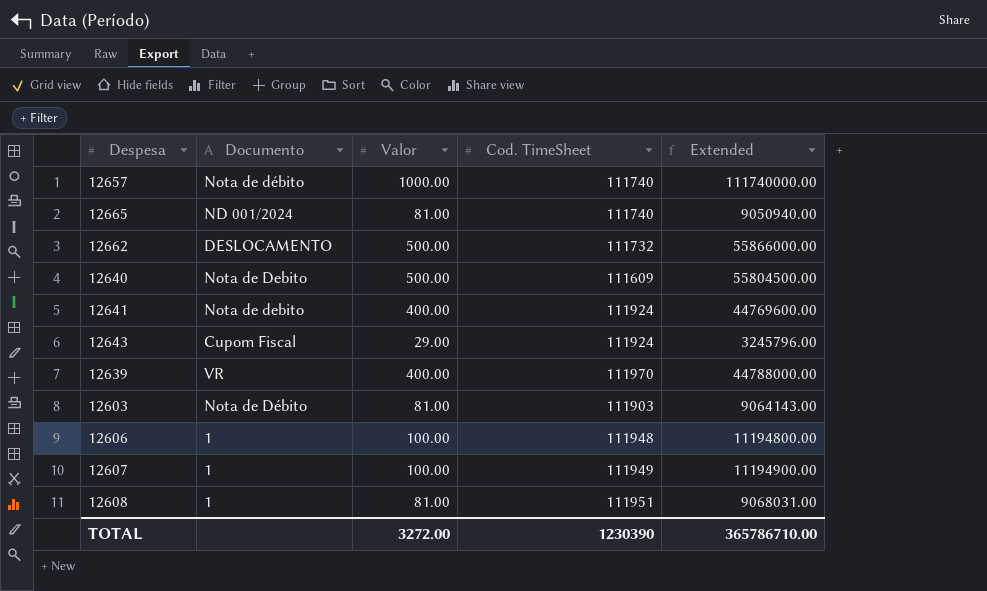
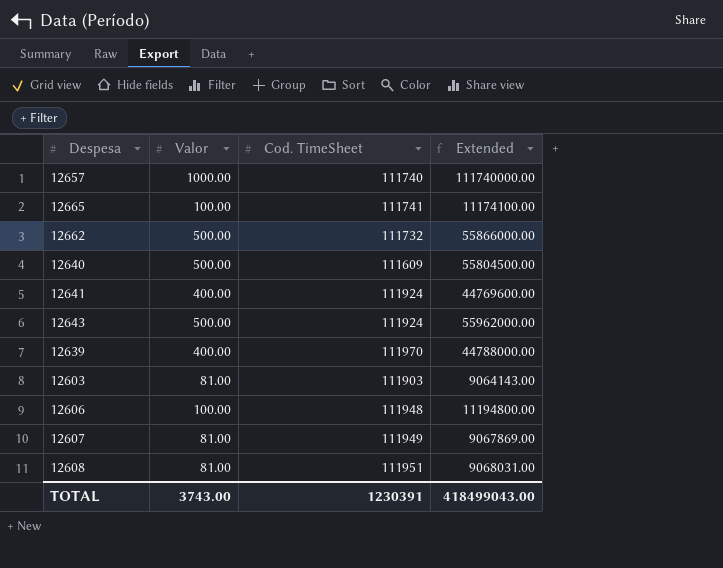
column Documento | position: 2 -> none
12665 | Valor: 81.00 -> 100.00
12665 | Cod. TimeSheet: 111740 -> 111741
12665 | Extended: 9050940.00 -> 11174100.00
12643 | Valor: 29.00 -> 500.00
12643 | Extended: 3245796.00 -> 55962000.00
12607 | Valor: 100.00 -> 81.00
12607 | Extended: 11194900.00 -> 9067869.00
TOTAL | Valor: 3272.00 -> 3743.00
TOTAL | Cod. TimeSheet: 1230390 -> 1230391
TOTAL | Extended: 365786710.00 -> 418499043.00

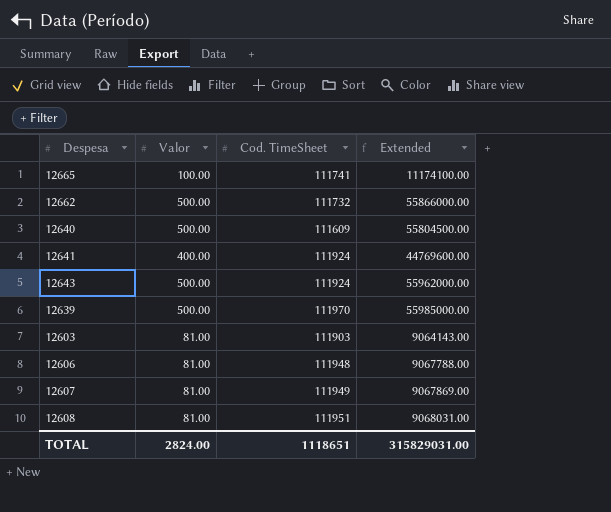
row 12657: 1000.00 | 111740 | 111740000.00 -> none
12639 | Valor: 400.00 -> 500.00
12639 | Extended: 44788000.00 -> 55985000.00
12606 | Valor: 100.00 -> 81.00
12606 | Extended: 11194800.00 -> 9067788.00
TOTAL | Valor: 3743.00 -> 2824.00
TOTAL | Cod. TimeSheet: 1230391 -> 1118651
TOTAL | Extended: 418499043.00 -> 315829031.00

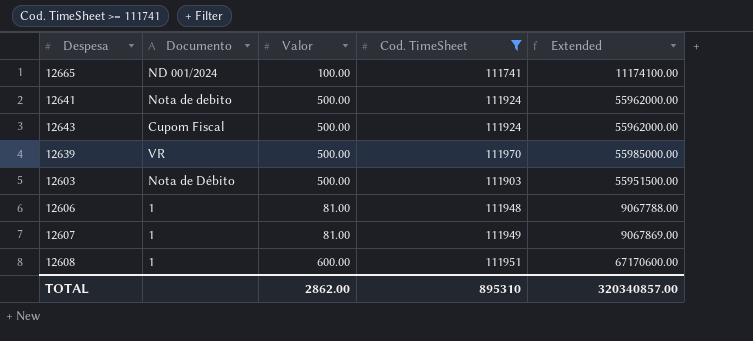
filter: none -> Cod. TimeSheet >= 111741
column Documento | position: none -> 2
12641 | Valor: 400.00 -> 500.00
12641 | Extended: 44769600.00 -> 55962000.00
12603 | Valor: 81.00 -> 500.00
12603 | Extended: 9064143.00 -> 55951500.00
12608 | Valor: 81.00 -> 600.00
12608 | Extended: 9068031.00 -> 67170600.00
TOTAL | Valor: 2824.00 -> 2862.00
TOTAL | Cod. TimeSheet: 1118651 -> 895310
TOTAL | Extended: 315829031.00 -> 320340857.00

